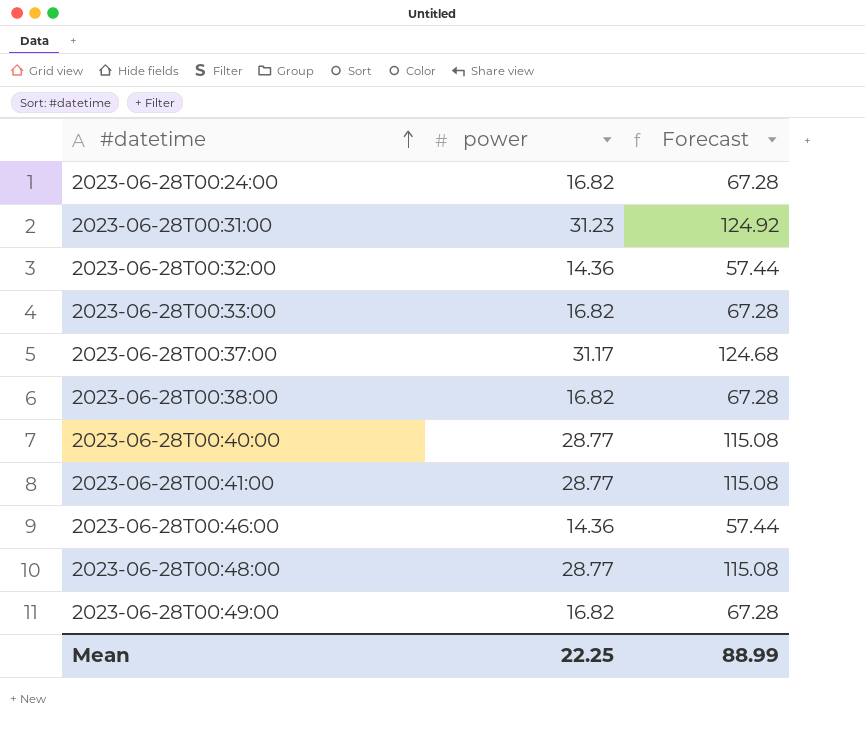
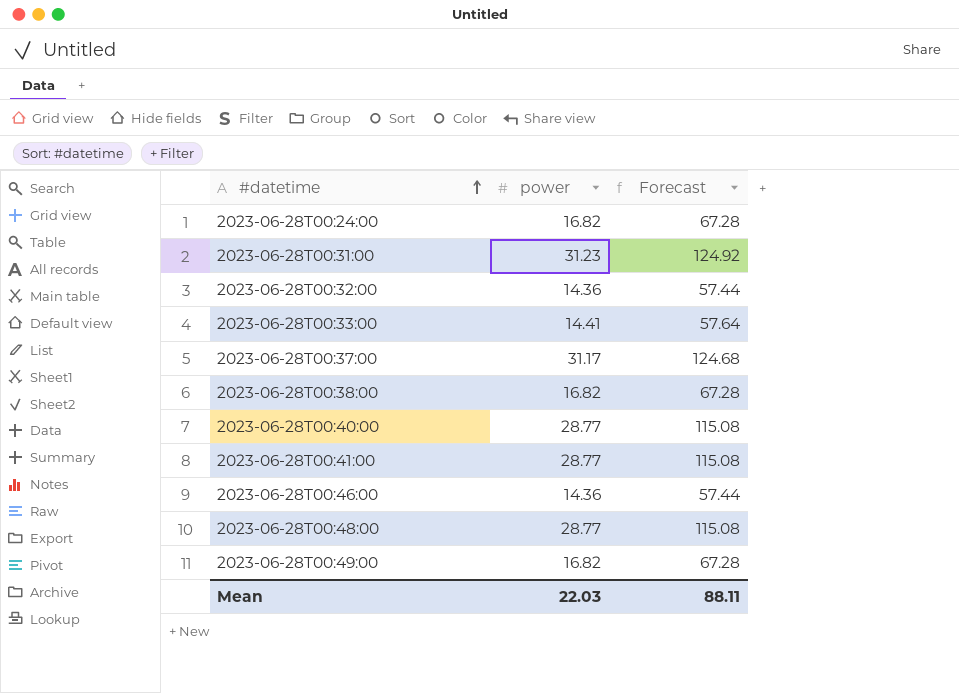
2023-06-28T00:33:00 | power: 16.82 -> 14.41
2023-06-28T00:33:00 | Forecast: 67.28 -> 57.64
Mean | power: 22.25 -> 22.03
Mean | Forecast: 88.99 -> 88.11

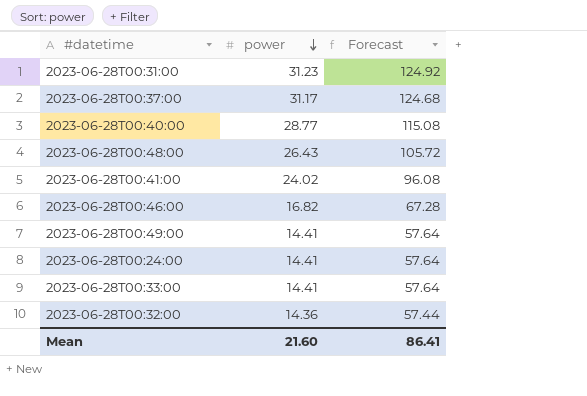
row order: #datetime ascending -> power descending
row 2023-06-28T00:38:00: 16.82 | 67.28 -> none
2023-06-28T00:48:00 | power: 28.77 -> 26.43
2023-06-28T00:48:00 | Forecast: 115.08 -> 105.72
2023-06-28T00:41:00 | power: 28.77 -> 24.02
2023-06-28T00:41:00 | Forecast: 115.08 -> 96.08
2023-06-28T00:46:00 | power: 14.36 -> 16.82
2023-06-28T00:46:00 | Forecast: 57.44 -> 67.28
2023-06-28T00:49:00 | power: 16.82 -> 14.41
2023-06-28T00:49:00 | Forecast: 67.28 -> 57.64
2023-06-28T00:24:00 | power: 16.82 -> 14.41
2023-06-28T00:24:00 | Forecast: 67.28 -> 57.64
Mean | power: 22.03 -> 21.60
Mean | Forecast: 88.11 -> 86.41

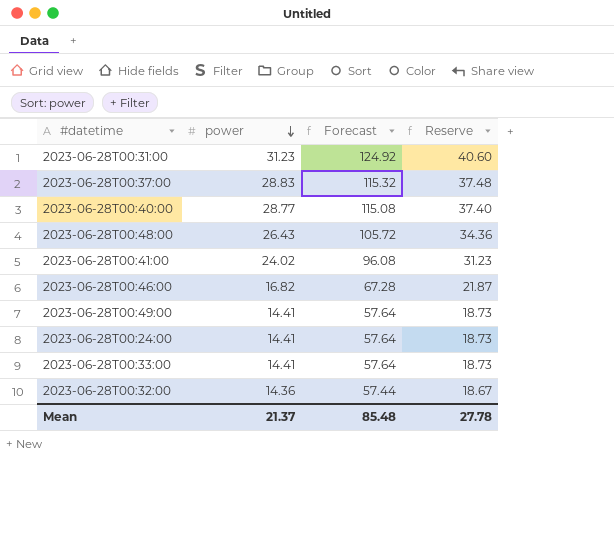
column Reserve | formula: none -> [power] * 1.3
2023-06-28T00:37:00 | power: 31.17 -> 28.83
2023-06-28T00:37:00 | Forecast: 124.68 -> 115.32
Mean | power: 21.60 -> 21.37
Mean | Forecast: 86.41 -> 85.48

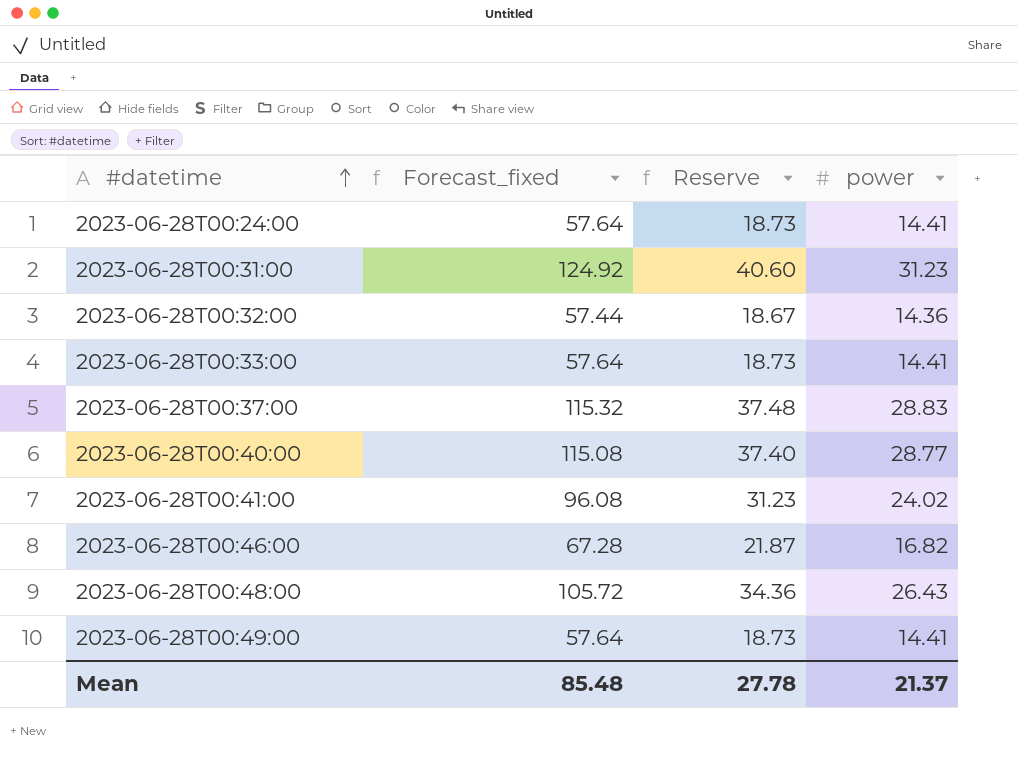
row order: power descending -> #datetime ascending
column name: Forecast -> Forecast_fixed
column power | position: 2 -> 4

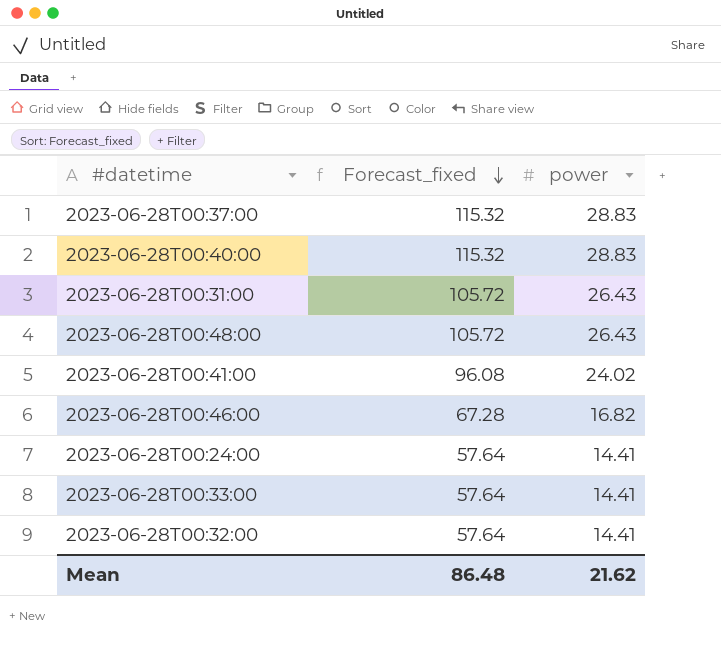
row order: #datetime ascending -> Forecast_fixed descending
column Reserve | formula: [power] * 1.3 -> none
row 2023-06-28T00:49:00: 57.64 | 18.73 | 14.41 -> none
2023-06-28T00:40:00 | Forecast_fixed: 115.08 -> 115.32
2023-06-28T00:40:00 | power: 28.77 -> 28.83
2023-06-28T00:31:00 | Forecast_fixed: 124.92 -> 105.72
2023-06-28T00:31:00 | power: 31.23 -> 26.43
2023-06-28T00:32:00 | Forecast_fixed: 57.44 -> 57.64
2023-06-28T00:32:00 | power: 14.36 -> 14.41
Mean | Forecast_fixed: 85.48 -> 86.48
Mean | power: 21.37 -> 21.62

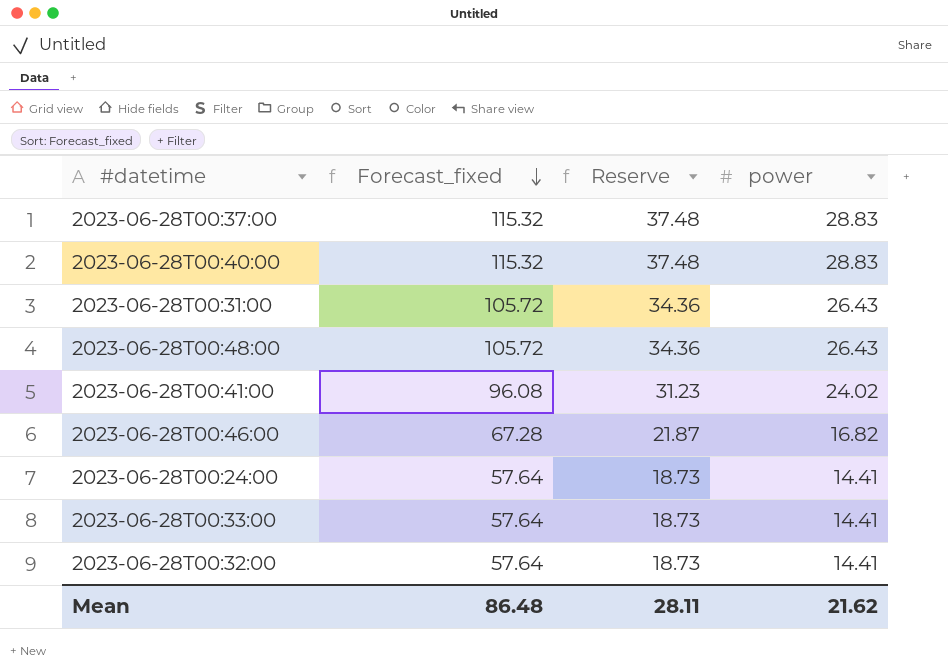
column Reserve | formula: none -> [power] * 1.3

